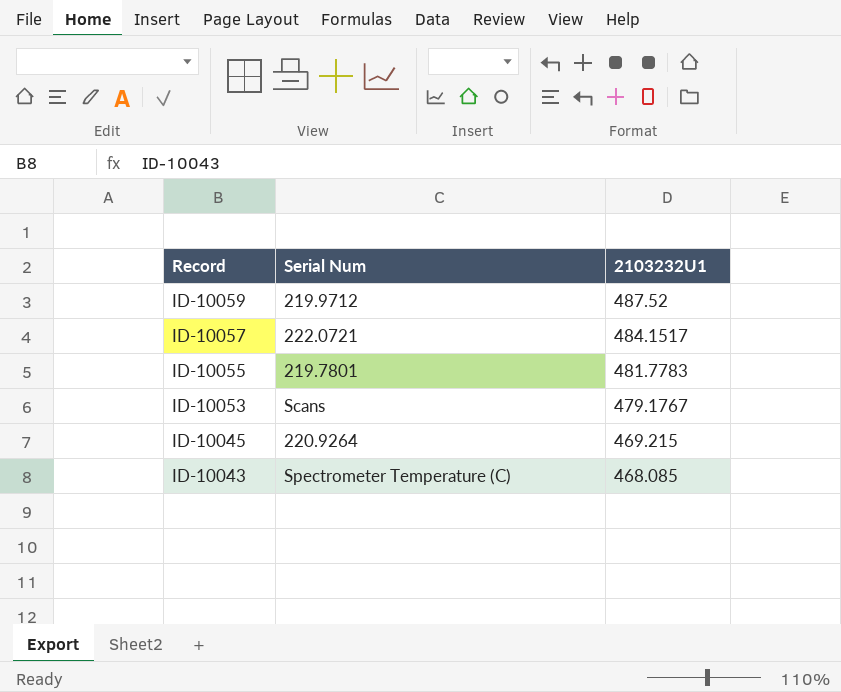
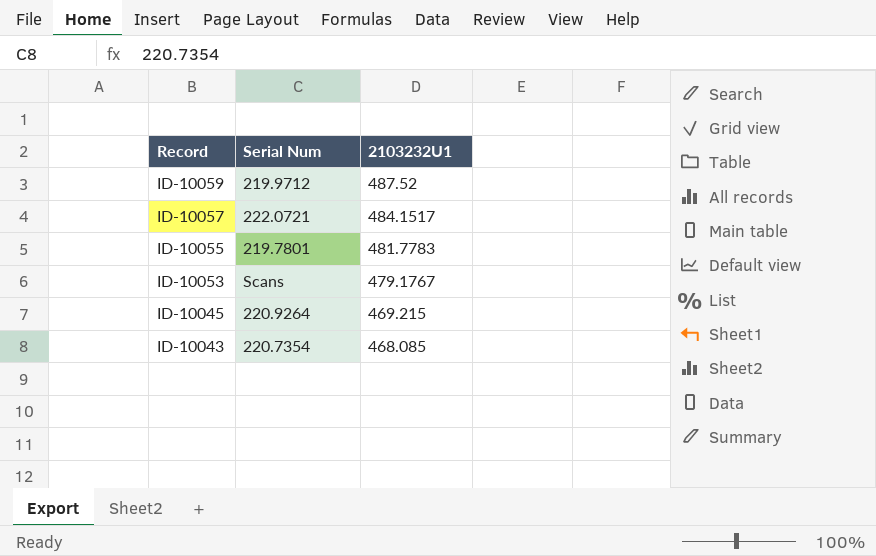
ID-10043 | Serial Num: Spectrometer Temperature (C) -> 220.7354

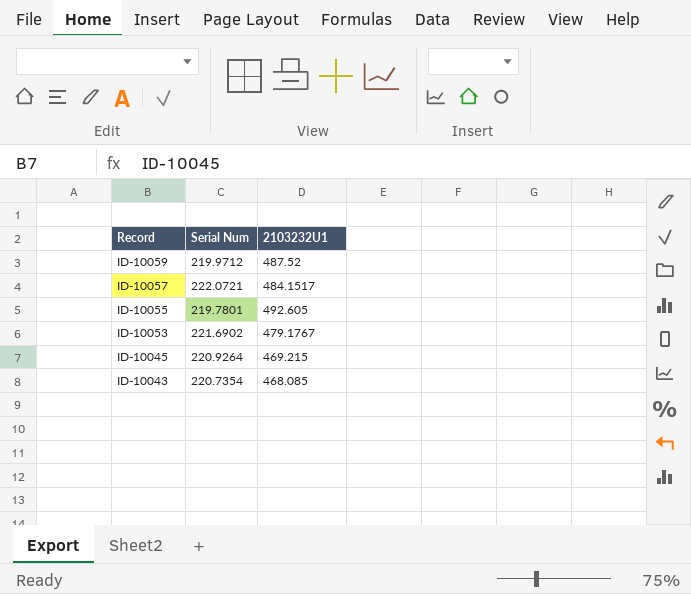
ID-10055 | 2103232U1: 481.7783 -> 492.605
ID-10053 | Serial Num: Scans -> 221.6902

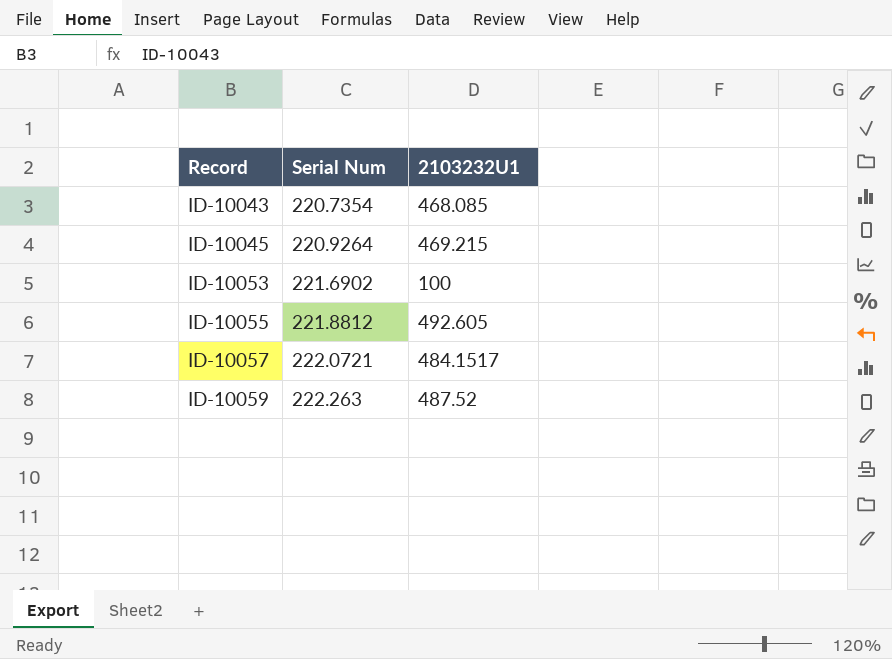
row order: Record descending -> Record ascending
ID-10053 | 2103232U1: 479.1767 -> 100
ID-10055 | Serial Num: 219.7801 -> 221.8812
ID-10059 | Serial Num: 219.9712 -> 222.263

